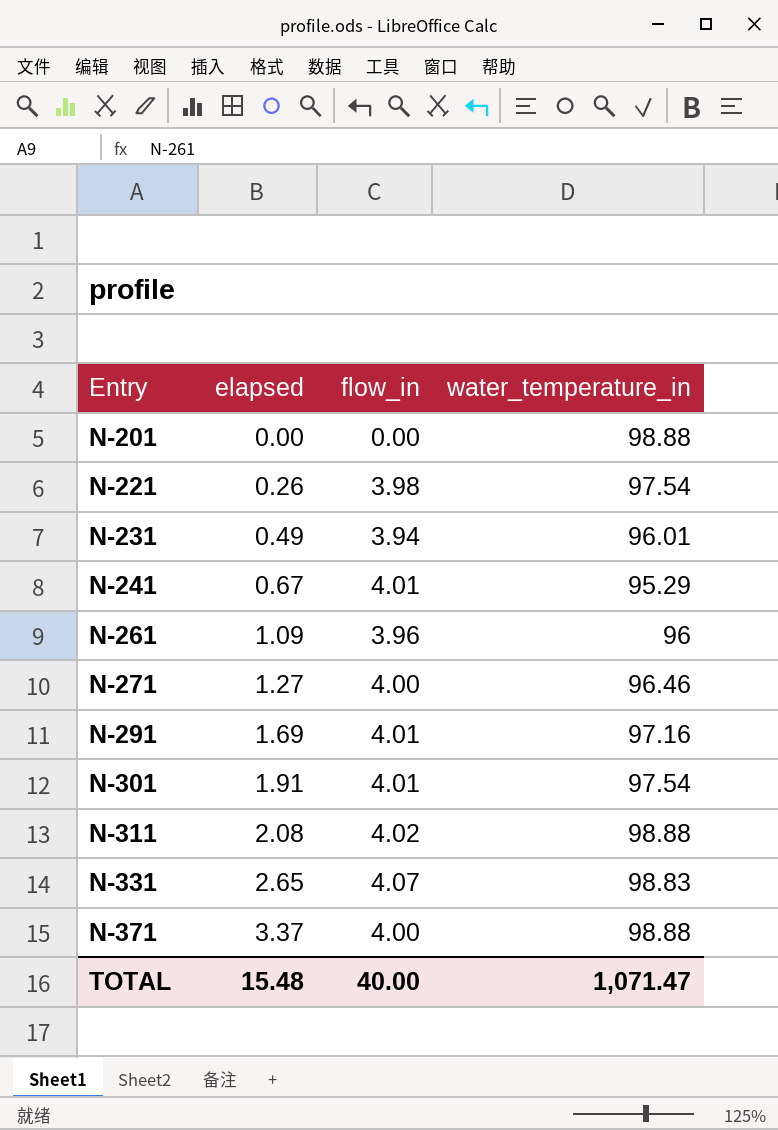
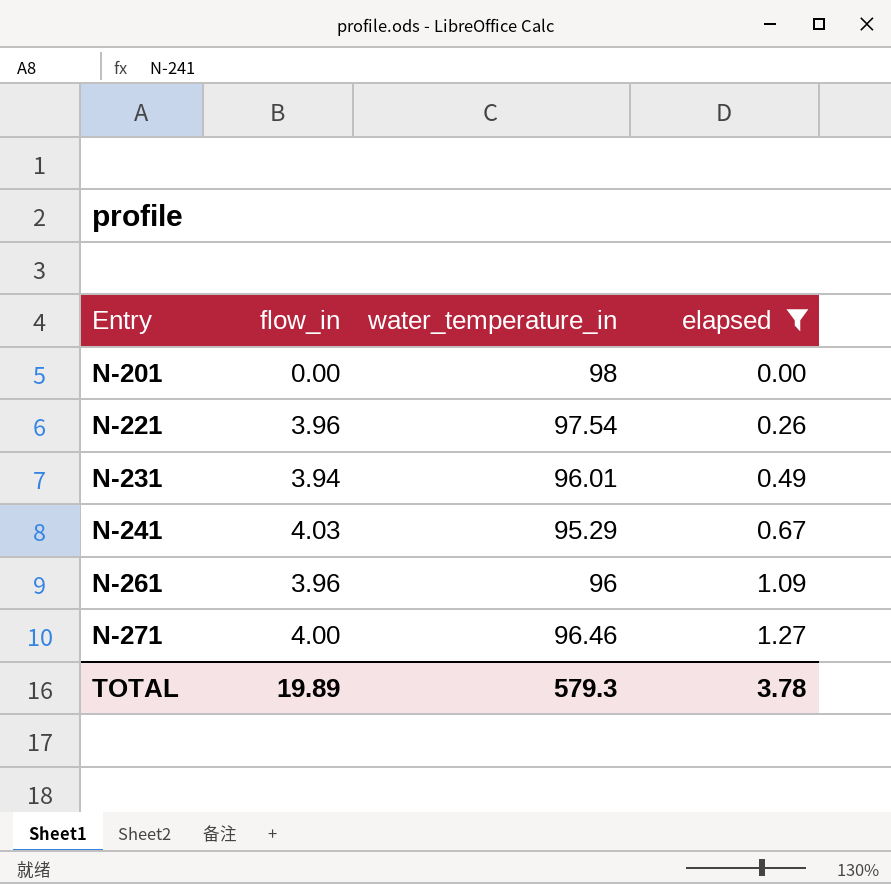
filter: none -> elapsed <= 1.27
column elapsed | position: 2 -> 4
N-201 | water_temperature_in: 98.88 -> 98
N-221 | flow_in: 3.98 -> 3.96
N-241 | flow_in: 4.01 -> 4.03
TOTAL | flow_in: 40.00 -> 19.89
TOTAL | water_temperature_in: 1,071.47 -> 579.3
TOTAL | elapsed: 15.48 -> 3.78

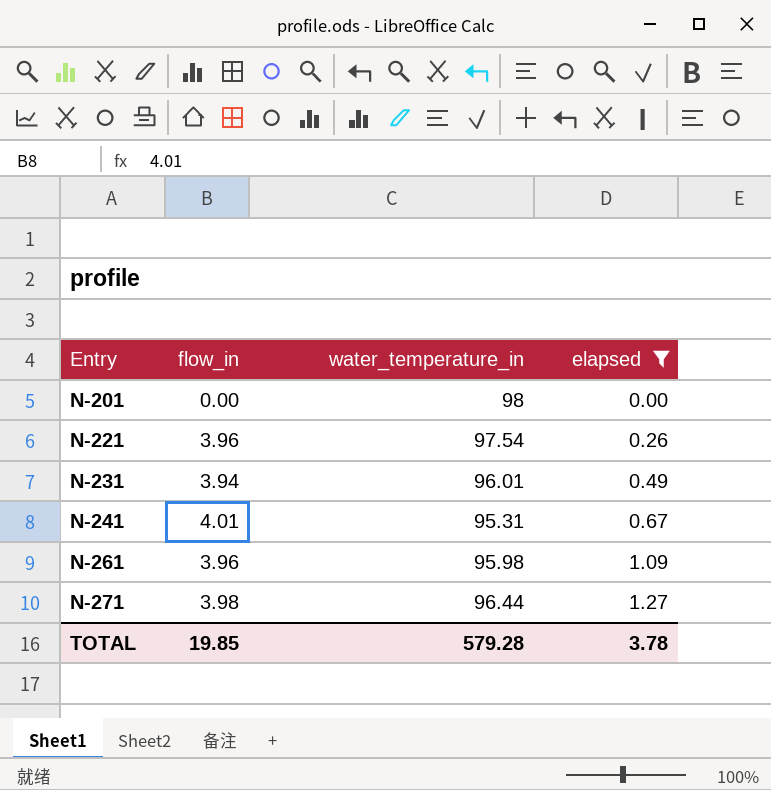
N-241 | flow_in: 4.03 -> 4.01
N-241 | water_temperature_in: 95.29 -> 95.31
N-261 | water_temperature_in: 96 -> 95.98
N-271 | flow_in: 4.00 -> 3.98
N-271 | water_temperature_in: 96.46 -> 96.44
TOTAL | flow_in: 19.89 -> 19.85
TOTAL | water_temperature_in: 579.3 -> 579.28

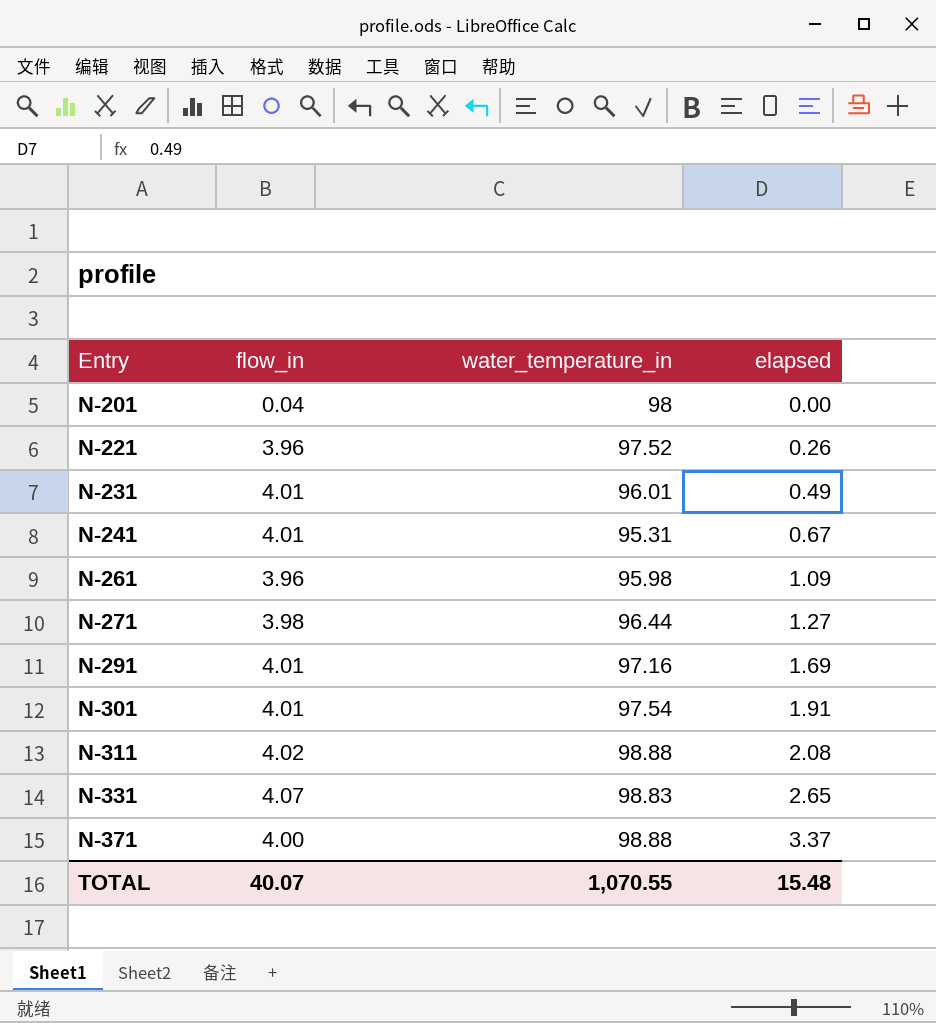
filter: elapsed <= 1.27 -> none
N-201 | flow_in: 0.00 -> 0.04
N-221 | water_temperature_in: 97.54 -> 97.52
N-231 | flow_in: 3.94 -> 4.01
TOTAL | flow_in: 19.85 -> 40.07
TOTAL | water_temperature_in: 579.28 -> 1,070.55
TOTAL | elapsed: 3.78 -> 15.48

